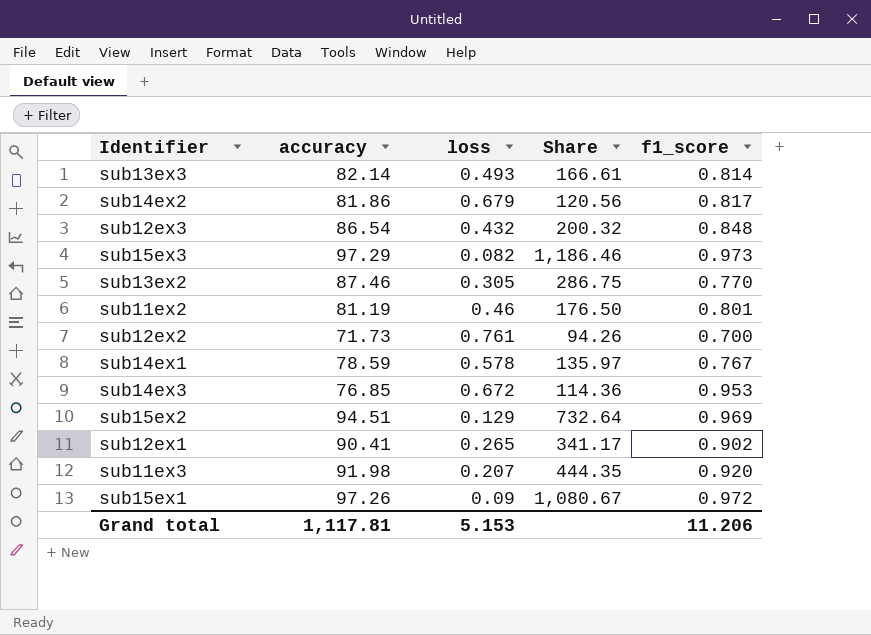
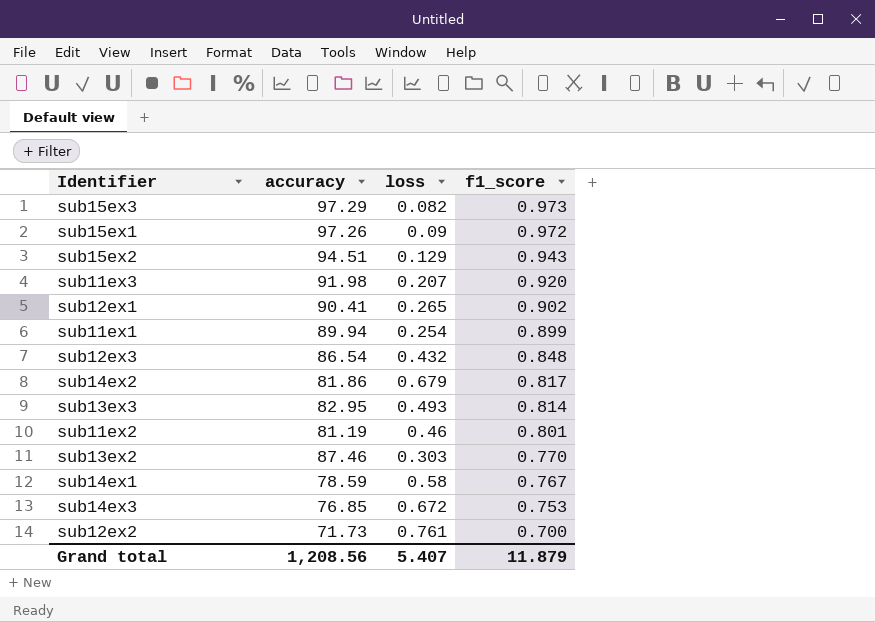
row order: none -> f1_score descending
column Share | formula: [accuracy] / [loss] -> none
sub15ex2 | f1_score: 0.969 -> 0.943
row sub11ex1: none -> 89.94 | 0.254 | 0.899
sub13ex3 | accuracy: 82.14 -> 82.95
sub13ex2 | loss: 0.305 -> 0.303
sub14ex1 | loss: 0.578 -> 0.58
sub14ex3 | f1_score: 0.953 -> 0.753
Grand total | accuracy: 1,117.81 -> 1,208.56
Grand total | loss: 5.153 -> 5.407
Grand total | f1_score: 11.206 -> 11.879

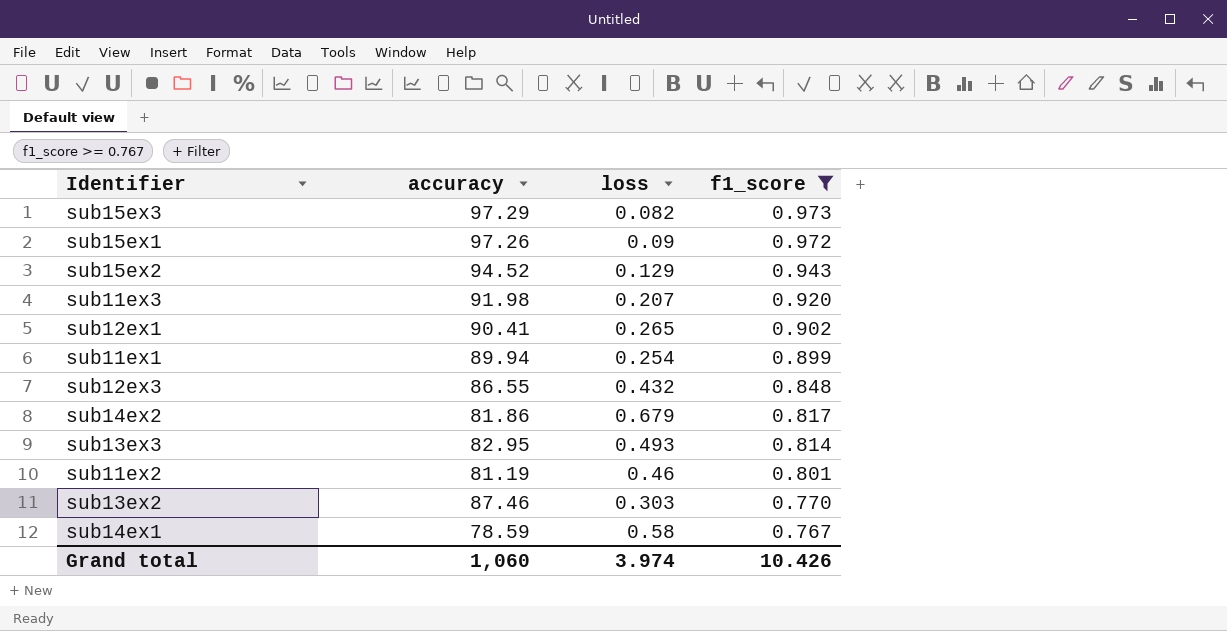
filter: none -> f1_score >= 0.767
sub15ex2 | accuracy: 94.51 -> 94.52
sub12ex3 | accuracy: 86.54 -> 86.55
Grand total | accuracy: 1,208.56 -> 1,060
Grand total | loss: 5.407 -> 3.974
Grand total | f1_score: 11.879 -> 10.426

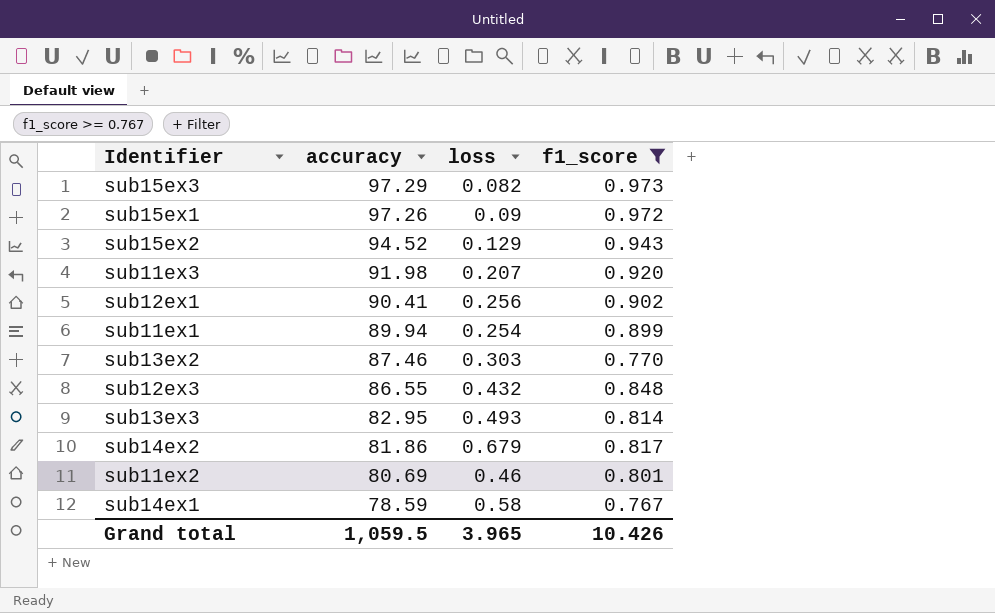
row order: f1_score descending -> accuracy descending
sub12ex1 | loss: 0.265 -> 0.256
sub11ex2 | accuracy: 81.19 -> 80.69
Grand total | accuracy: 1,060 -> 1,059.5
Grand total | loss: 3.974 -> 3.965

